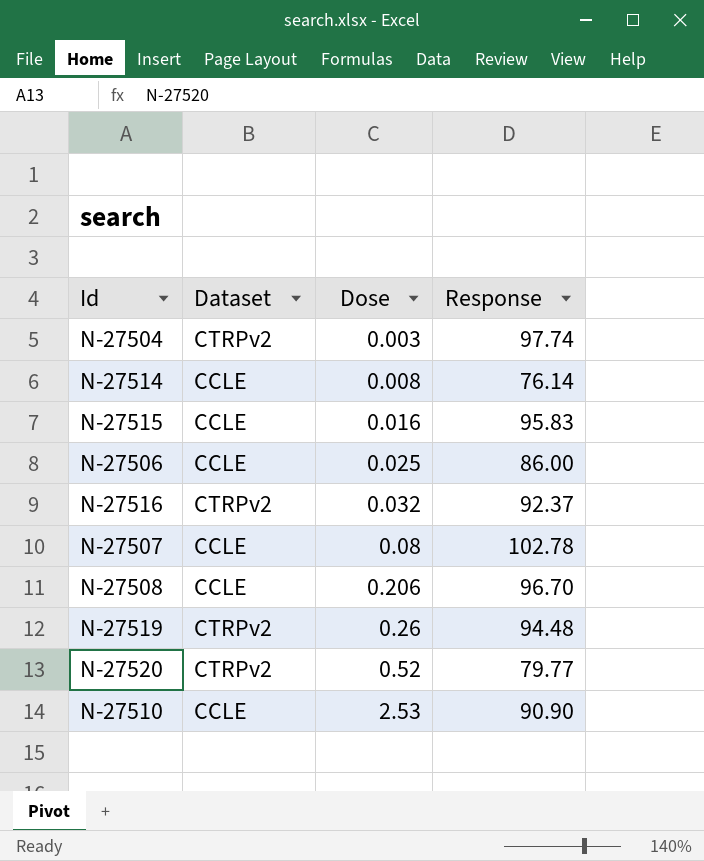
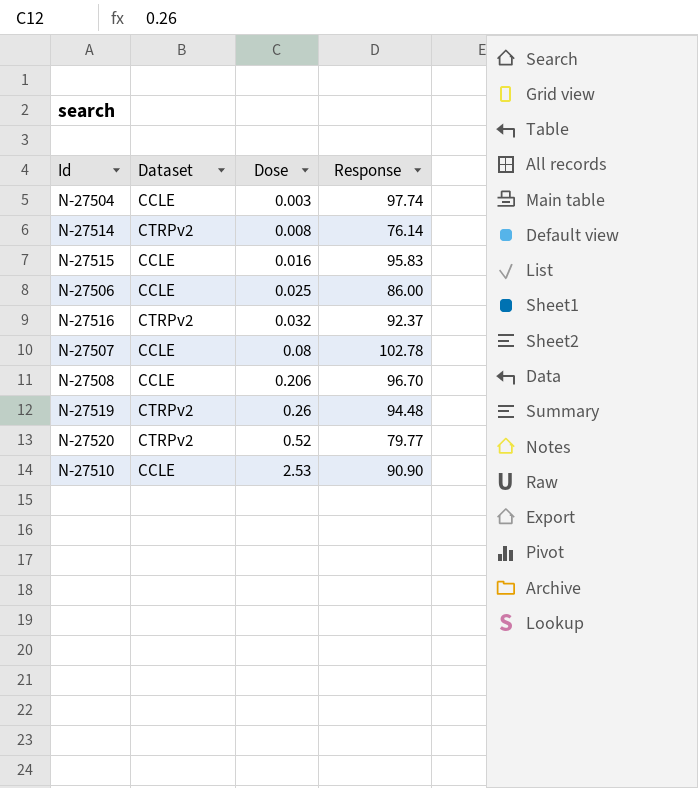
N-27504 | Dataset: CTRPv2 -> CCLE
N-27514 | Dataset: CCLE -> CTRPv2

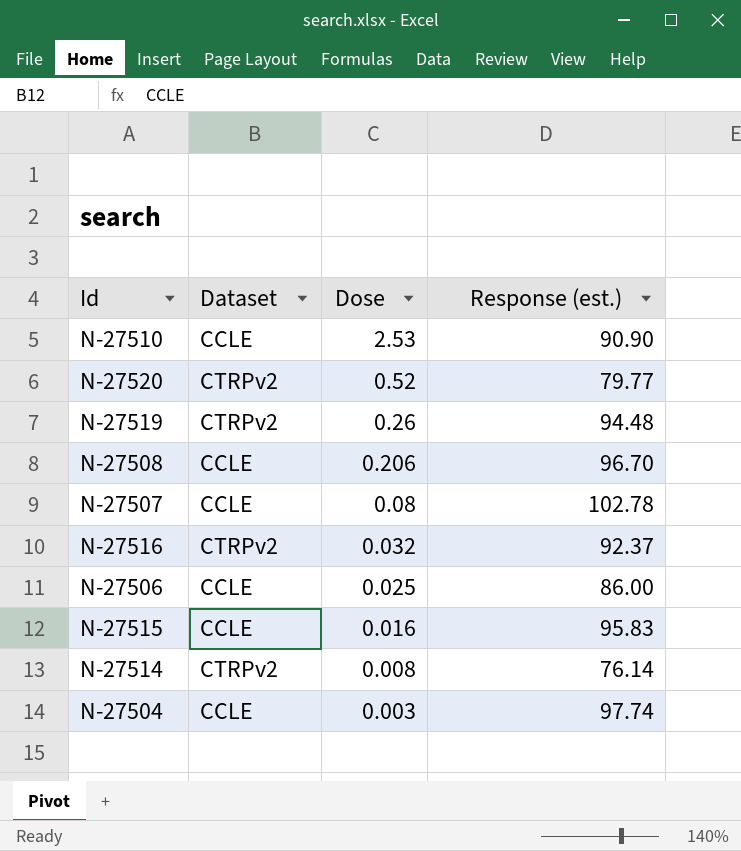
row order: Dose ascending -> Dose descending
column name: Response -> Response (est.)

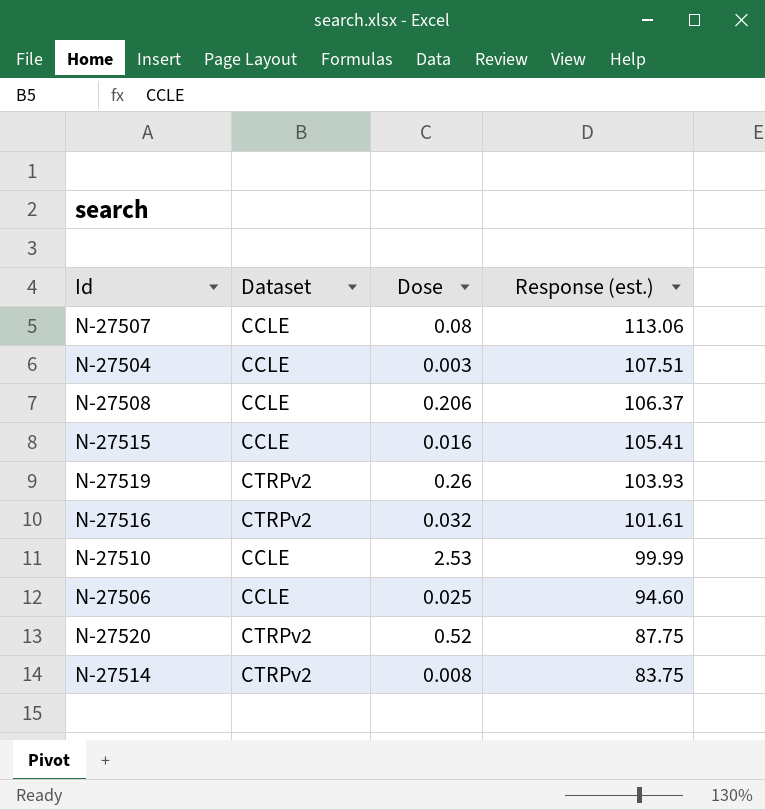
row order: Dose descending -> Response (est.) descending
N-27507 | Response (est.): 102.78 -> 113.06
N-27504 | Response (est.): 97.74 -> 107.51
N-27508 | Response (est.): 96.70 -> 106.37
N-27515 | Response (est.): 95.83 -> 105.41
N-27519 | Response (est.): 94.48 -> 103.93
N-27516 | Response (est.): 92.37 -> 101.61
N-27510 | Response (est.): 90.90 -> 99.99
N-27506 | Response (est.): 86.00 -> 94.60
N-27520 | Response (est.): 79.77 -> 87.75
N-27514 | Response (est.): 76.14 -> 83.75

